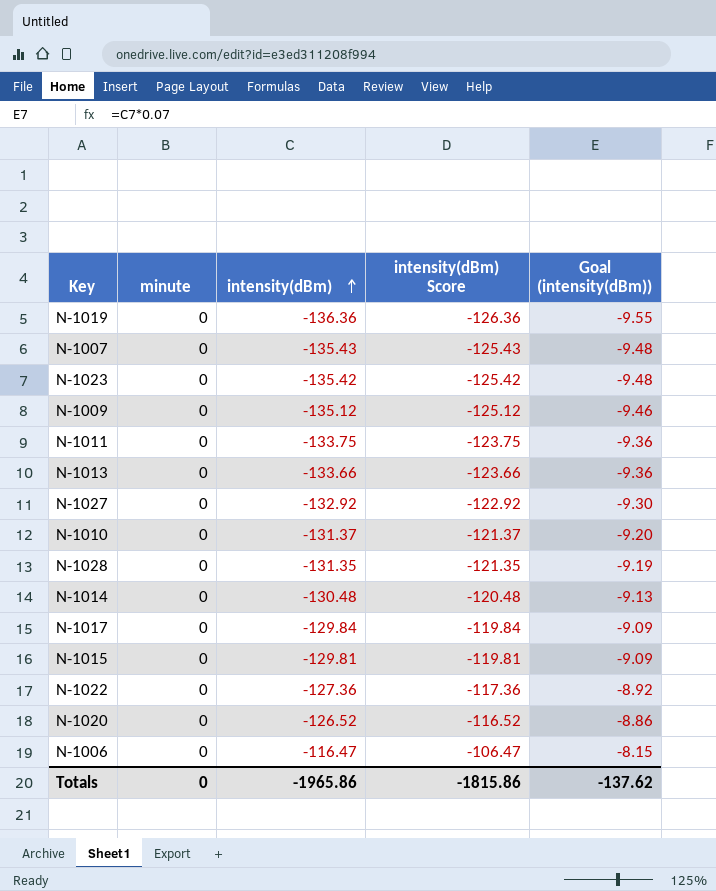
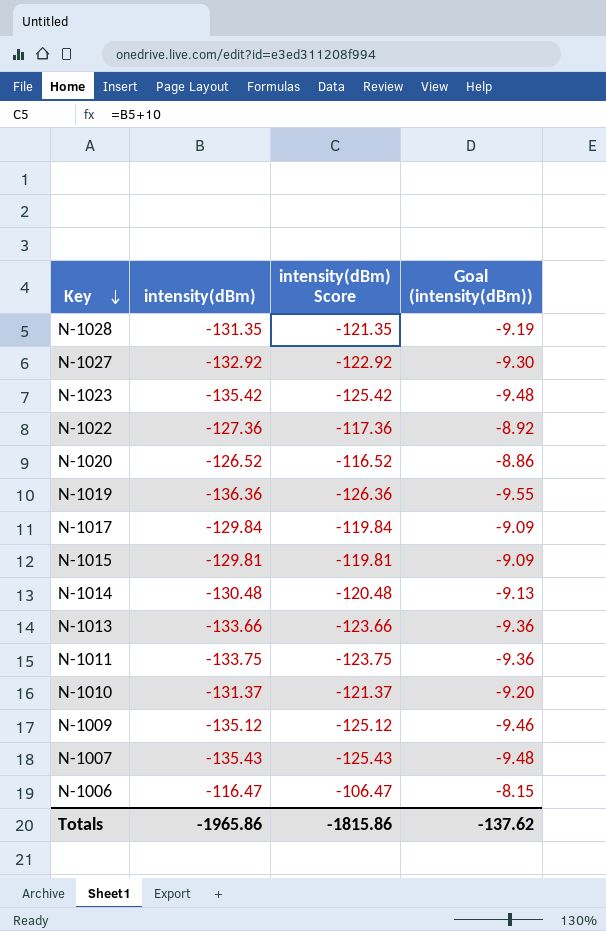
row order: intensity(dBm) ascending -> Key descending
column minute | position: 2 -> none

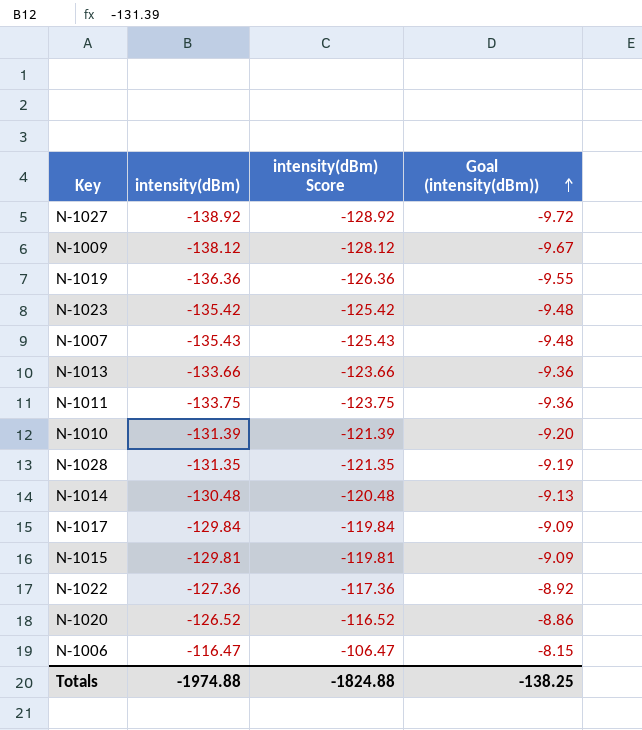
row order: Key descending -> Goal (intensity(dBm)) ascending
N-1027 | intensity(dBm): -132.92 -> -138.92
N-1027 | intensity(dBm) Score: -122.92 -> -128.92
N-1027 | Goal (intensity(dBm)): -9.30 -> -9.72
N-1009 | intensity(dBm): -135.12 -> -138.12
N-1009 | intensity(dBm) Score: -125.12 -> -128.12
N-1009 | Goal (intensity(dBm)): -9.46 -> -9.67
N-1010 | intensity(dBm): -131.37 -> -131.39
N-1010 | intensity(dBm) Score: -121.37 -> -121.39
Totals | intensity(dBm): -1965.86 -> -1974.88
Totals | intensity(dBm) Score: -1815.86 -> -1824.88
Totals | Goal (intensity(dBm)): -137.62 -> -138.25

